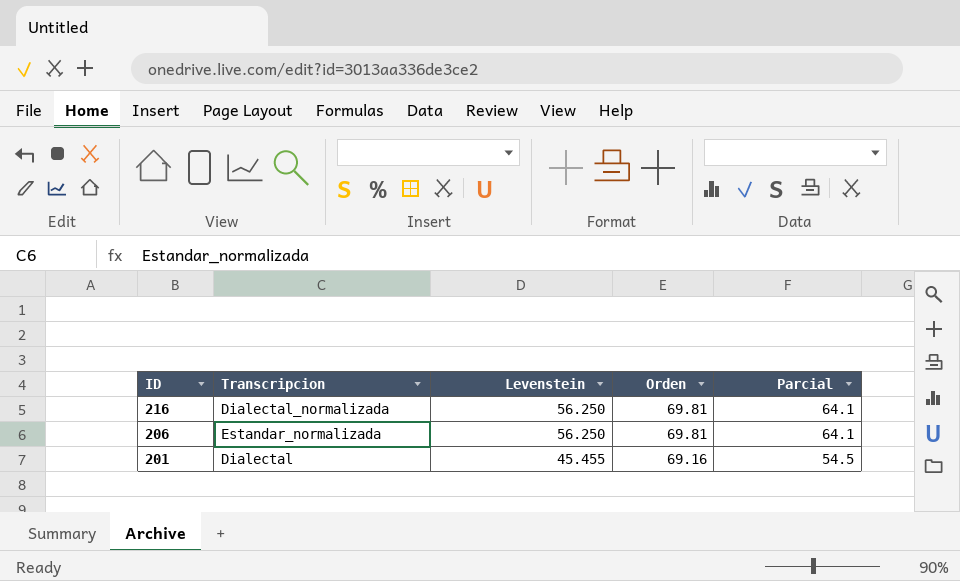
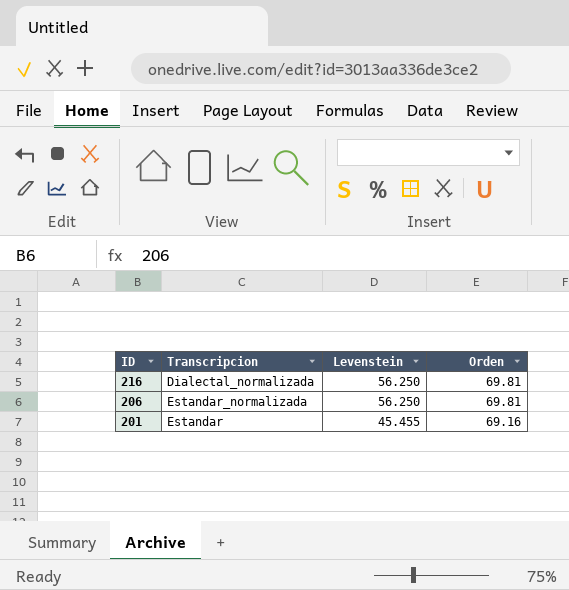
column Parcial | position: 5 -> none
201 | Transcripcion: Dialectal -> Estandar

